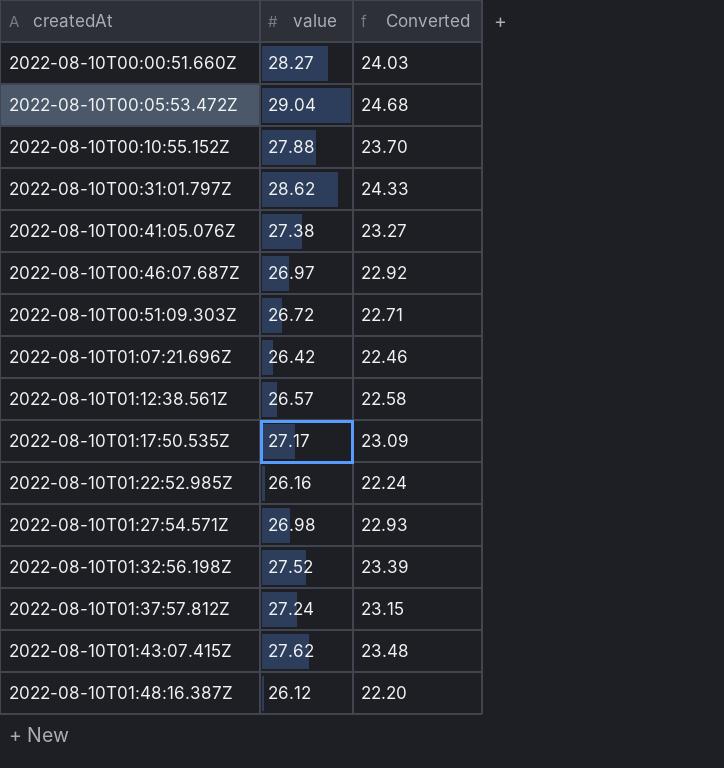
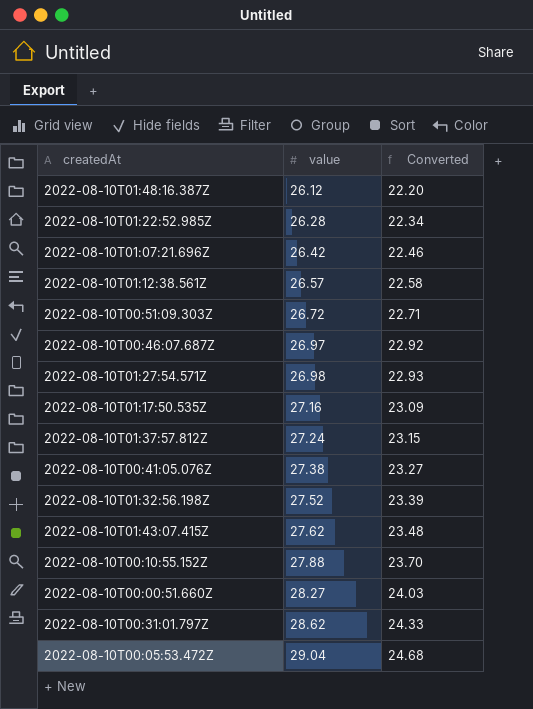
row order: createdAt ascending -> value ascending
2022-08-10T01:22:52.985Z | value: 26.16 -> 26.28
2022-08-10T01:22:52.985Z | Converted: 22.24 -> 22.34
2022-08-10T01:17:50.535Z | value: 27.17 -> 27.16

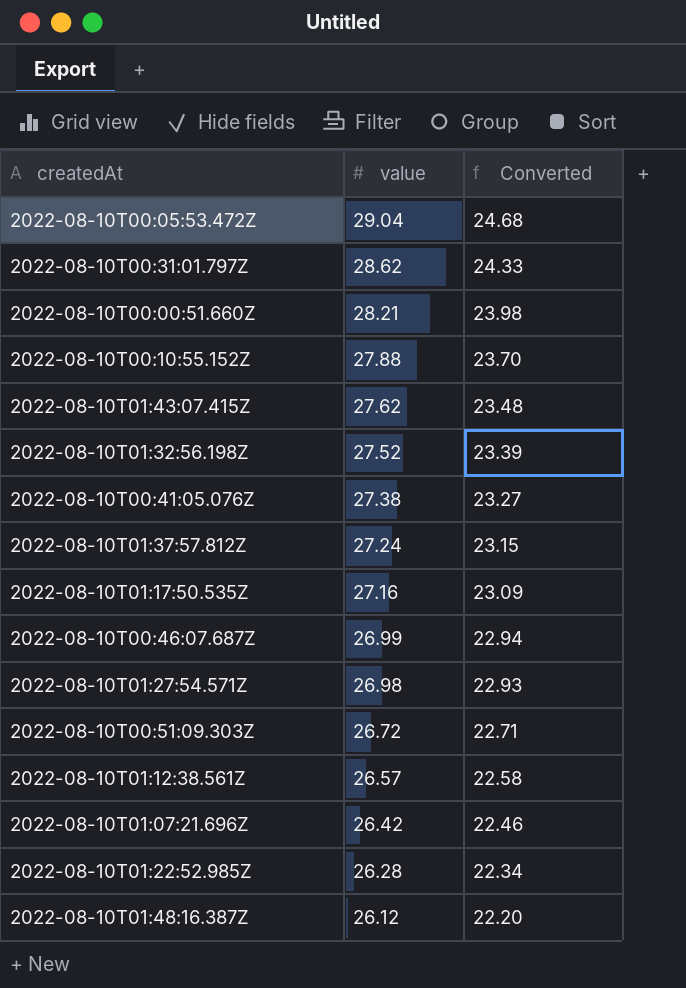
row order: value ascending -> value descending
2022-08-10T00:00:51.660Z | value: 28.27 -> 28.21
2022-08-10T00:00:51.660Z | Converted: 24.03 -> 23.98
2022-08-10T00:46:07.687Z | value: 26.97 -> 26.99
2022-08-10T00:46:07.687Z | Converted: 22.92 -> 22.94

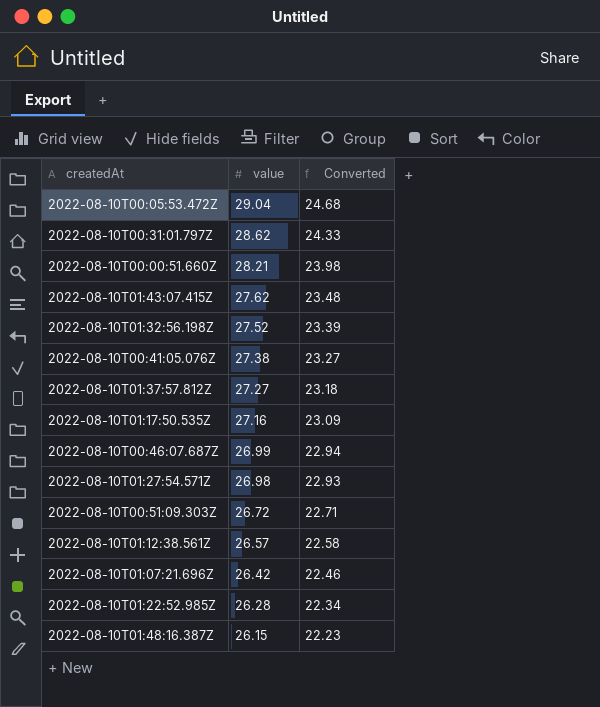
row 2022-08-10T00:10:55.152Z: 27.88 | 23.70 -> none
2022-08-10T01:37:57.812Z | value: 27.24 -> 27.27
2022-08-10T01:37:57.812Z | Converted: 23.15 -> 23.18
2022-08-10T01:48:16.387Z | value: 26.12 -> 26.15
2022-08-10T01:48:16.387Z | Converted: 22.20 -> 22.23

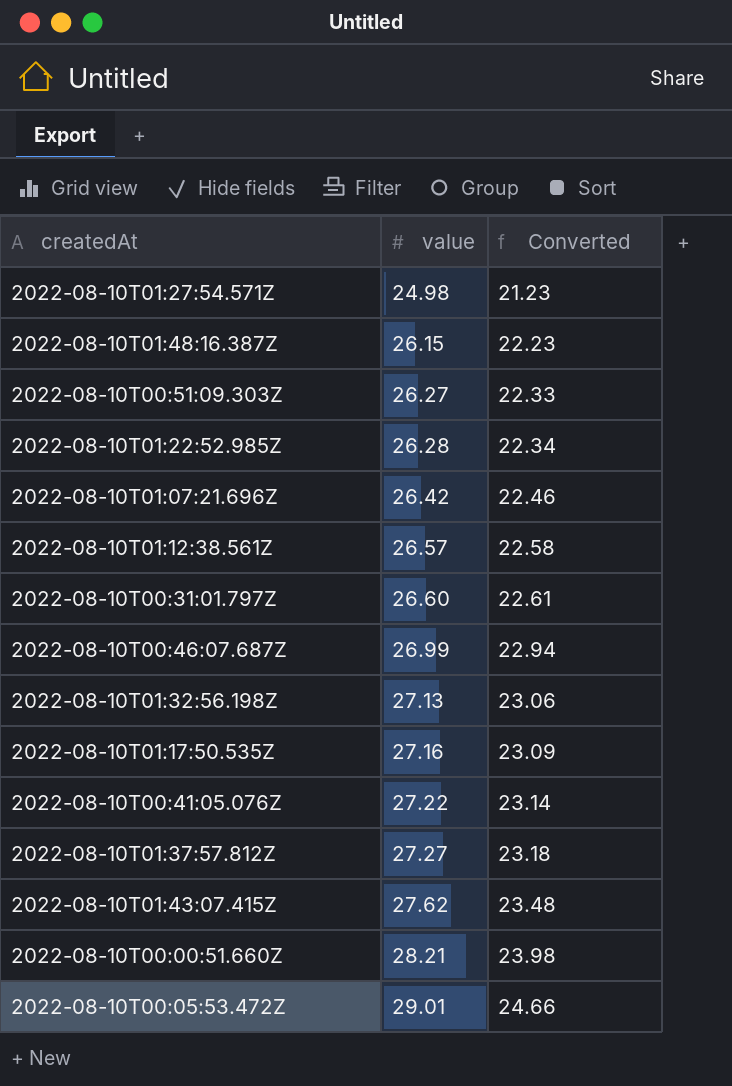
row order: value descending -> value ascending
2022-08-10T01:27:54.571Z | value: 26.98 -> 24.98
2022-08-10T01:27:54.571Z | Converted: 22.93 -> 21.23
2022-08-10T00:51:09.303Z | value: 26.72 -> 26.27
2022-08-10T00:51:09.303Z | Converted: 22.71 -> 22.33
2022-08-10T00:31:01.797Z | value: 28.62 -> 26.60
2022-08-10T00:31:01.797Z | Converted: 24.33 -> 22.61
2022-08-10T01:32:56.198Z | value: 27.52 -> 27.13
2022-08-10T01:32:56.198Z | Converted: 23.39 -> 23.06
2022-08-10T00:41:05.076Z | value: 27.38 -> 27.22
2022-08-10T00:41:05.076Z | Converted: 23.27 -> 23.14
2022-08-10T00:05:53.472Z | value: 29.04 -> 29.01
2022-08-10T00:05:53.472Z | Converted: 24.68 -> 24.66

